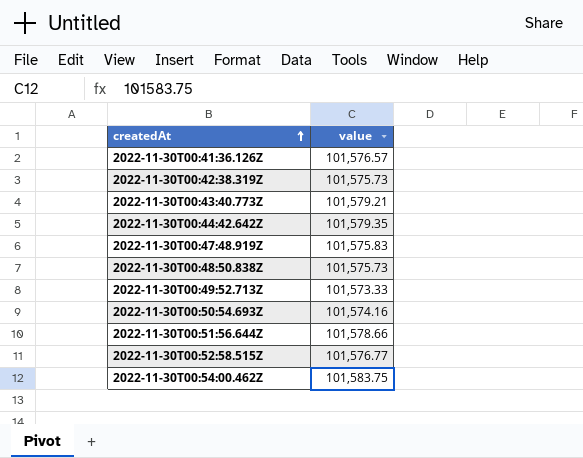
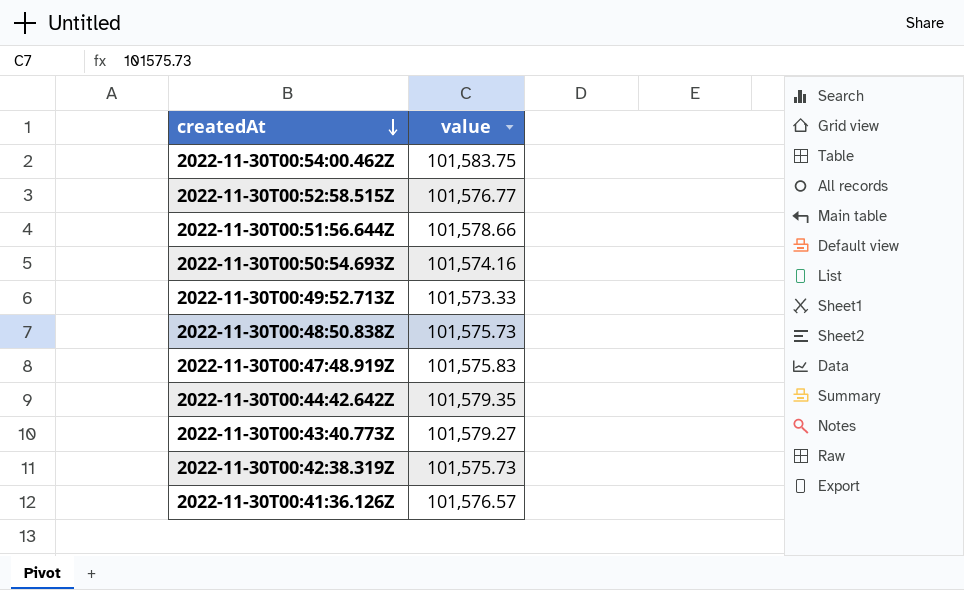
row order: createdAt ascending -> createdAt descending
2022-11-30T00:43:40.773Z | value: 101,579.21 -> 101,579.27

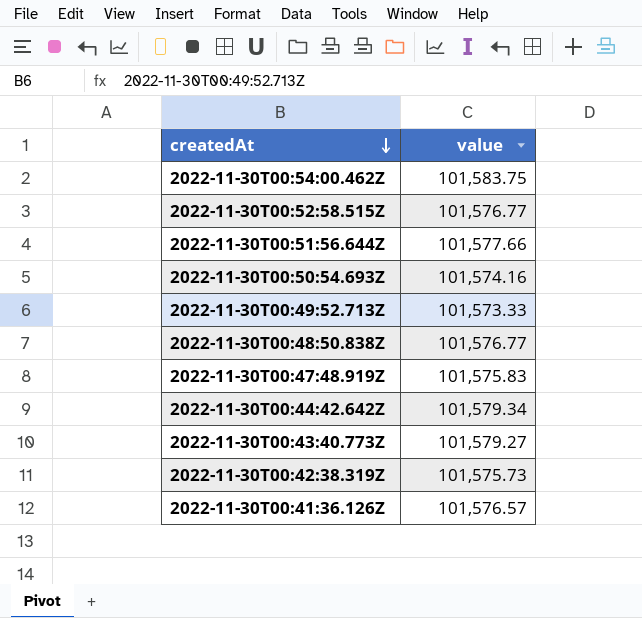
2022-11-30T00:51:56.644Z | value: 101,578.66 -> 101,577.66
2022-11-30T00:48:50.838Z | value: 101,575.73 -> 101,576.77
2022-11-30T00:44:42.642Z | value: 101,579.35 -> 101,579.34

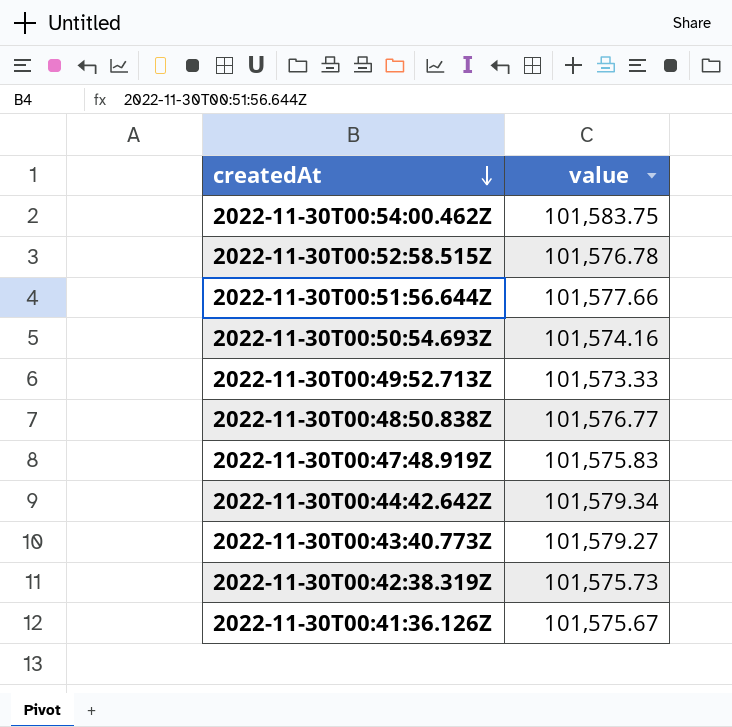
2022-11-30T00:52:58.515Z | value: 101,576.77 -> 101,576.78
2022-11-30T00:41:36.126Z | value: 101,576.57 -> 101,575.67

